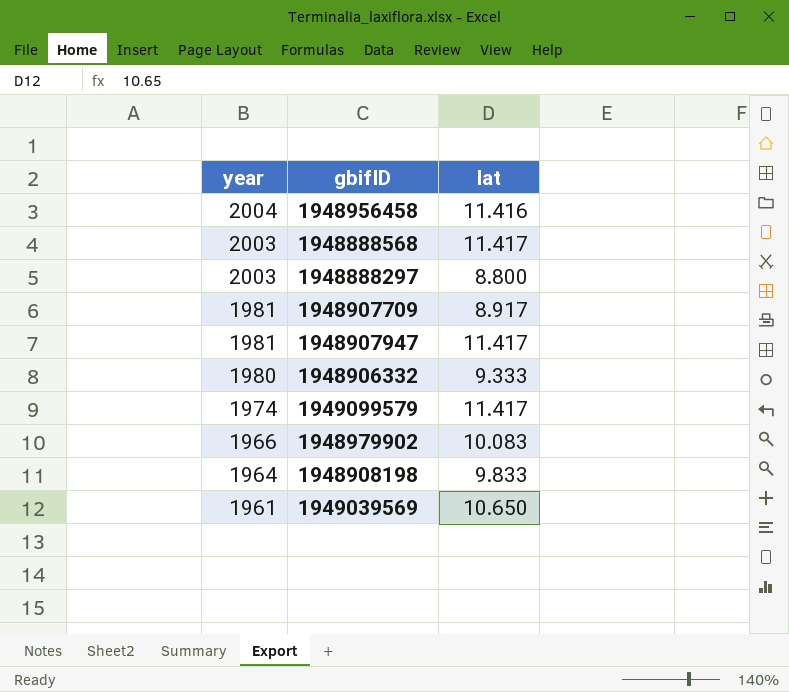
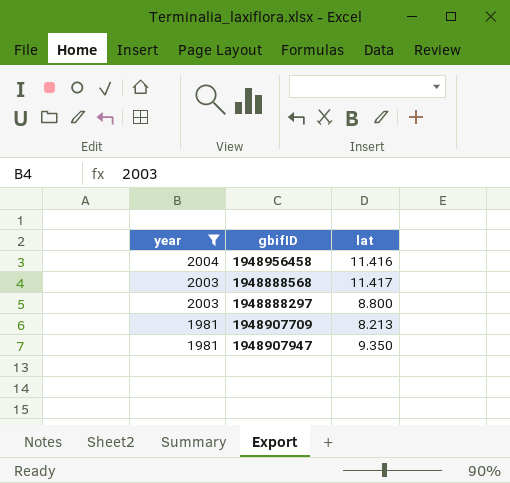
filter: none -> year >= 1981
1948907709 | lat: 8.917 -> 8.213
1948907947 | lat: 11.417 -> 9.350

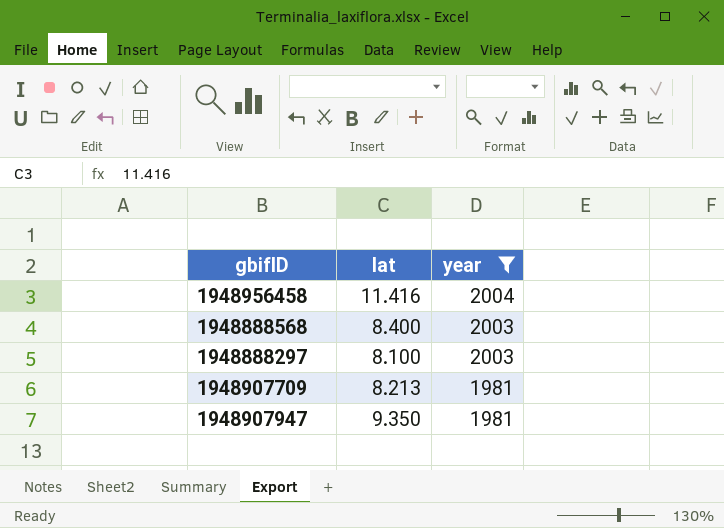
column year | position: 1 -> 3
1948888568 | lat: 11.417 -> 8.400
1948888297 | lat: 8.800 -> 8.100

